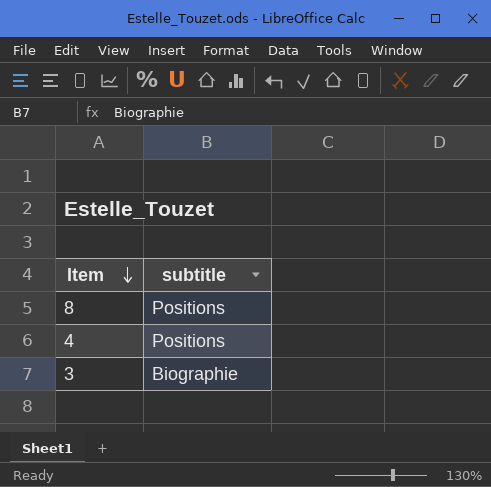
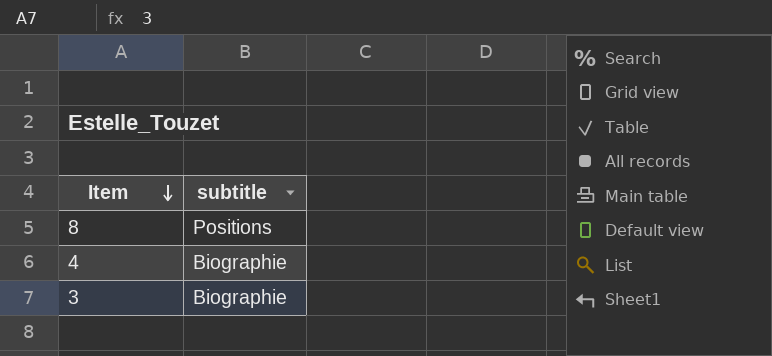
4 | subtitle: Positions -> Biographie

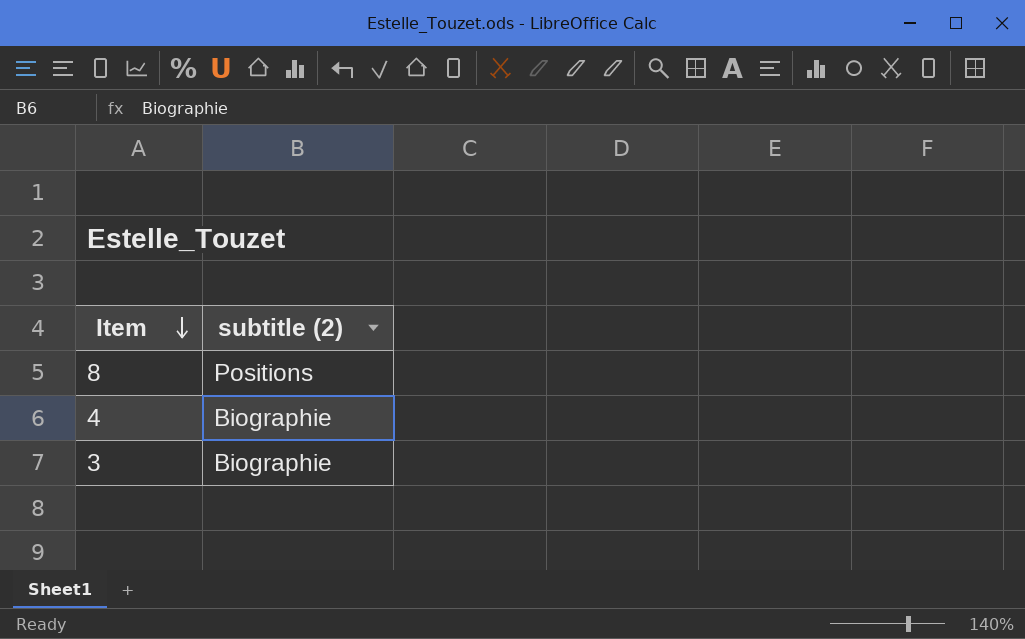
column name: subtitle -> subtitle (2)

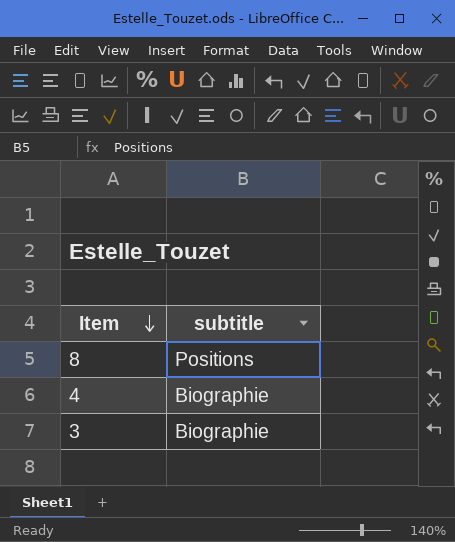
column name: subtitle (2) -> subtitle

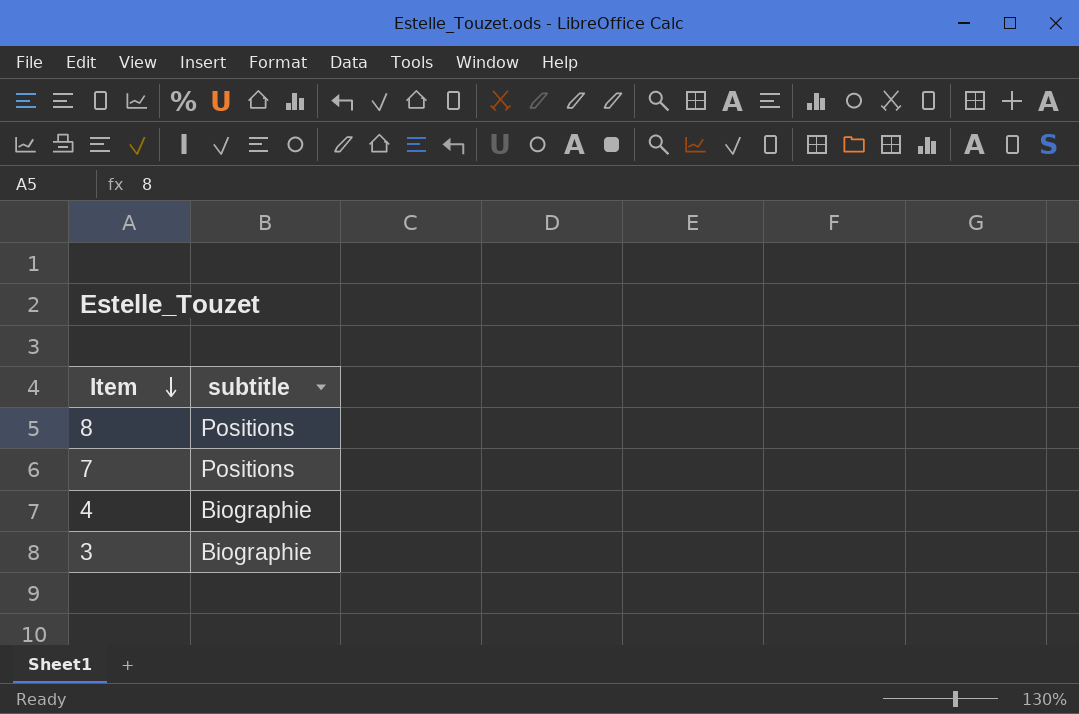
row 7: none -> Positions

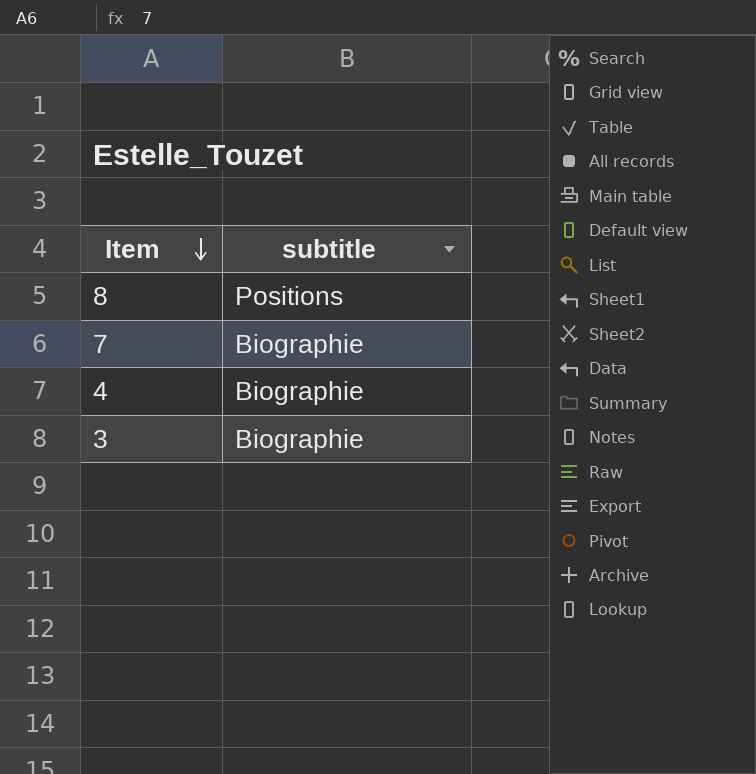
7 | subtitle: Positions -> Biographie

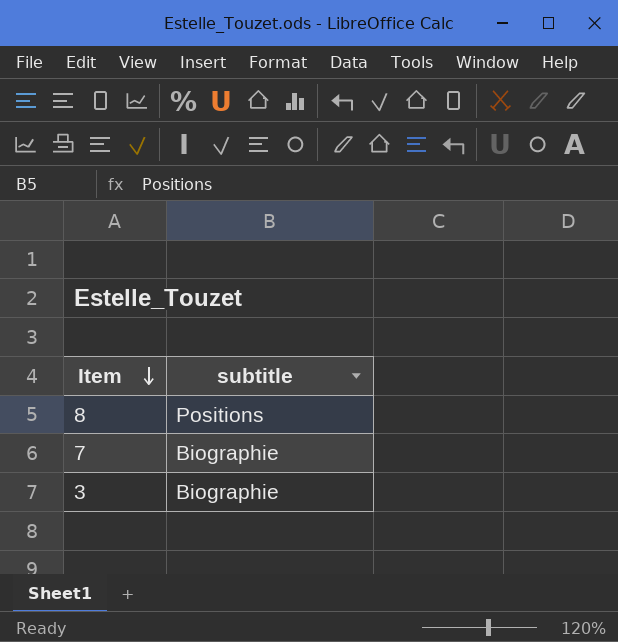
row 4: Biographie -> none

